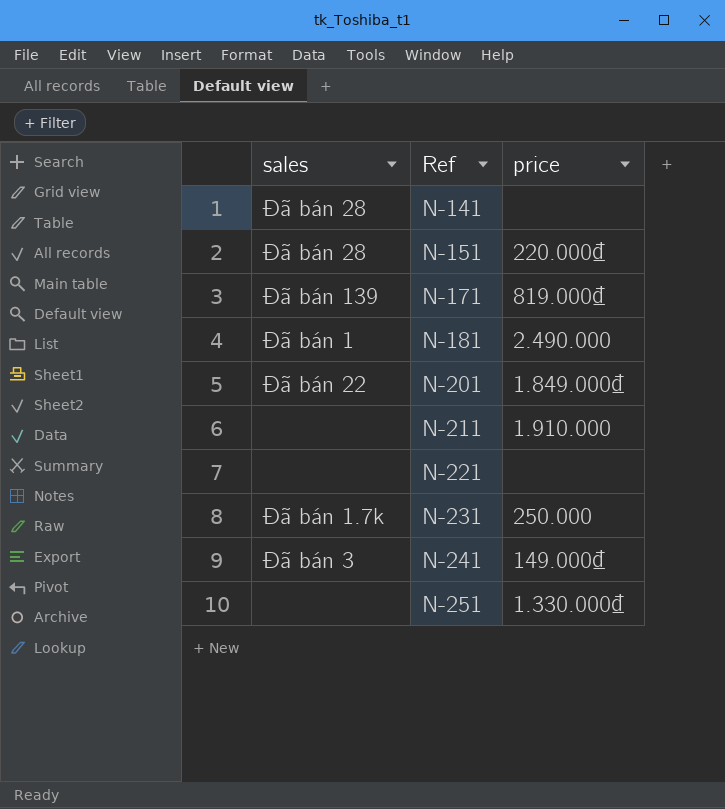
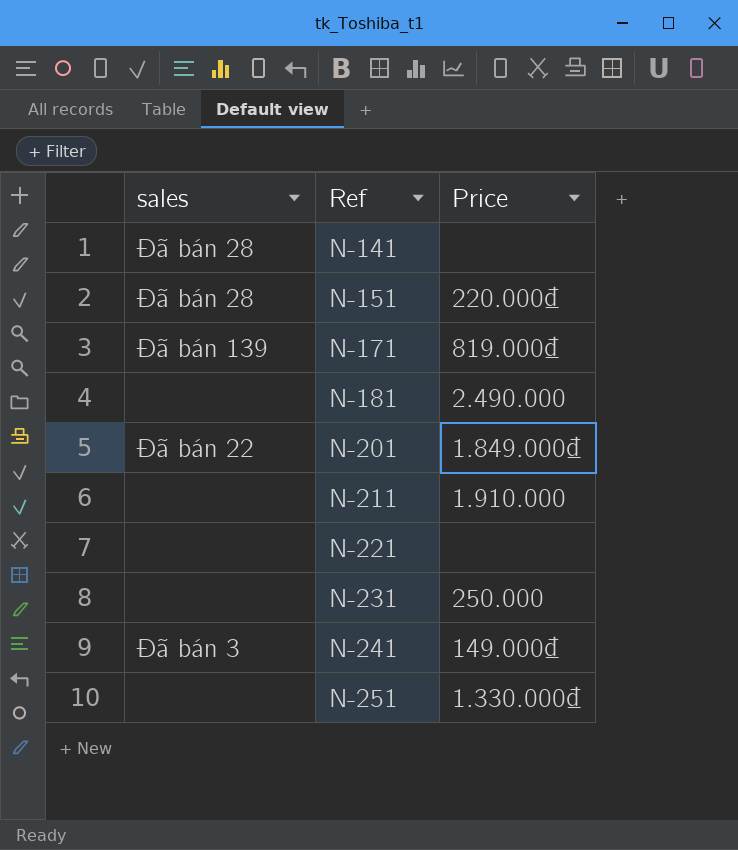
column name: price -> Price
N-181 | sales: Đã bán 1 -> none
N-231 | sales: Đã bán 1.7k -> none

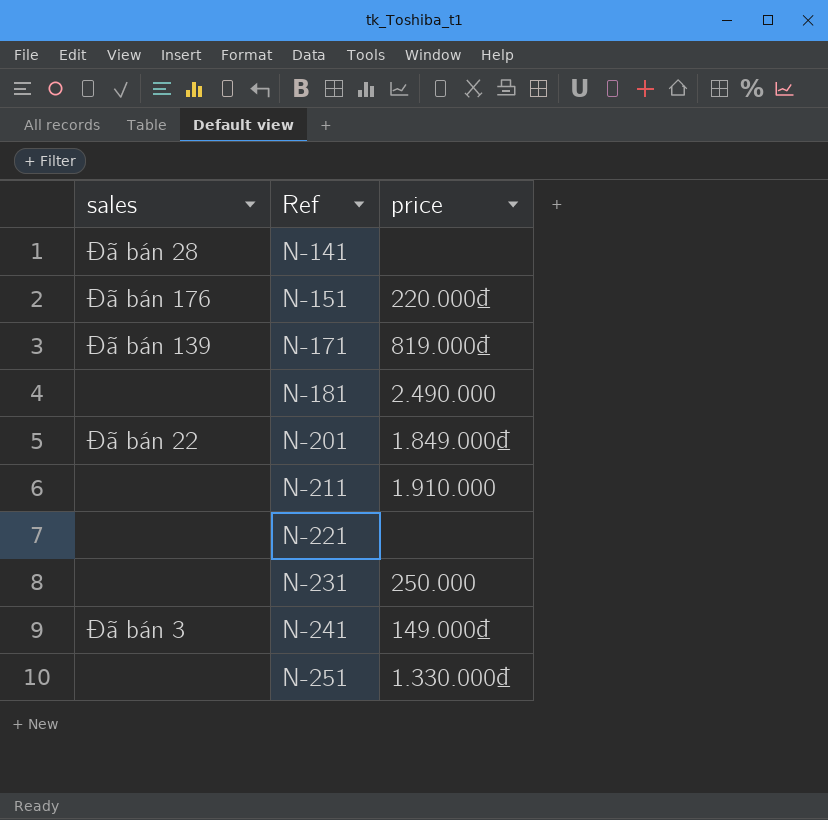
column name: Price -> price
N-151 | sales: Đã bán 28 -> Đã bán 176

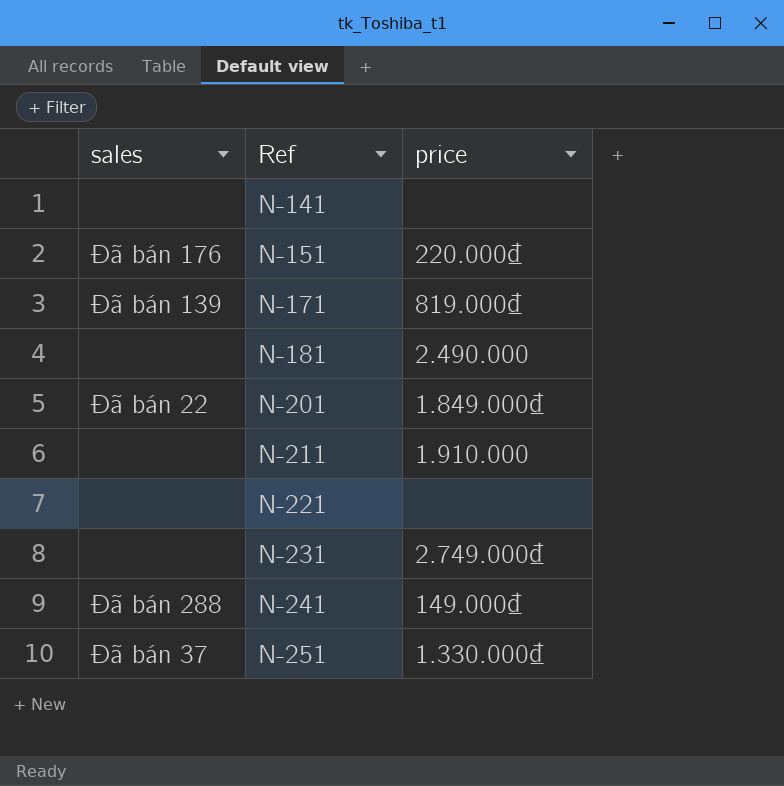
N-141 | sales: Đã bán 28 -> none
N-231 | price: 250.000 -> 2.749.000₫
N-241 | sales: Đã bán 3 -> Đã bán 288
N-251 | sales: none -> Đã bán 37

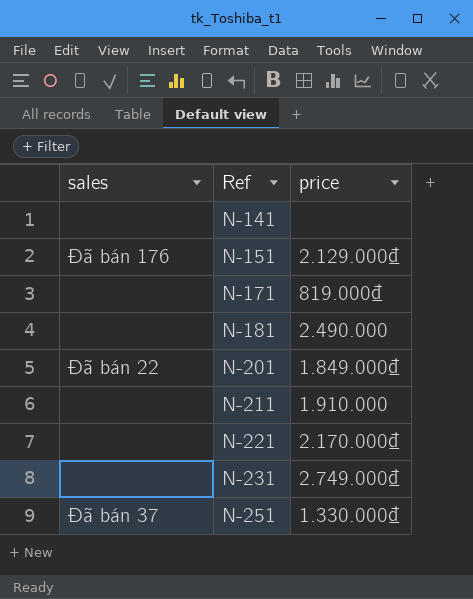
row N-241: Đã bán 288 | 149.000₫ -> none
N-151 | price: 220.000₫ -> 2.129.000₫
N-171 | sales: Đã bán 139 -> none
N-221 | price: none -> 2.170.000₫

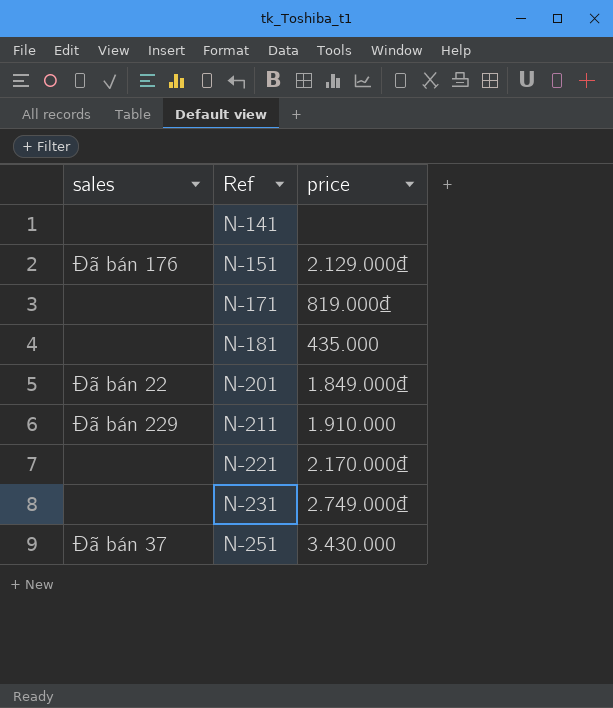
N-181 | price: 2.490.000 -> 435.000
N-211 | sales: none -> Đã bán 229
N-251 | price: 1.330.000₫ -> 3.430.000

